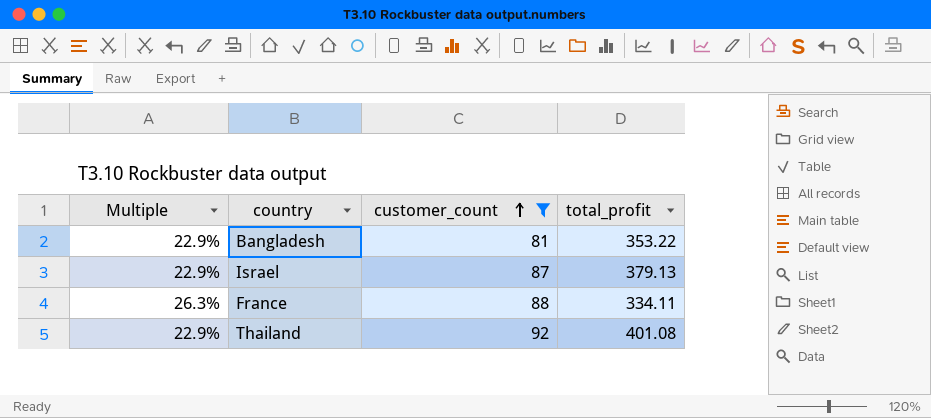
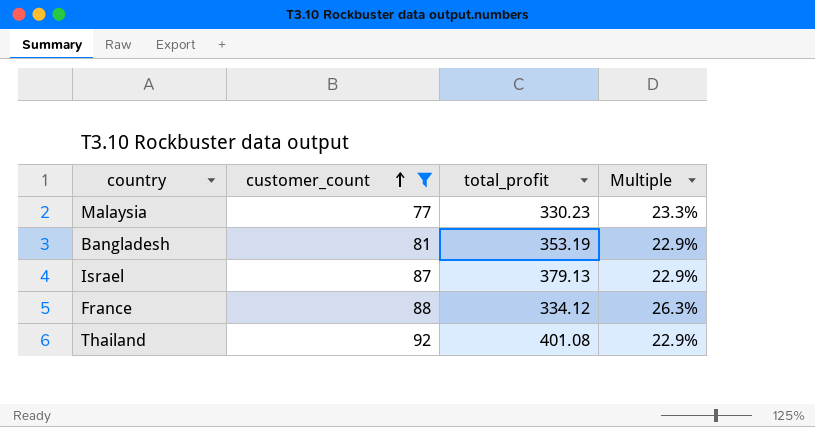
column Multiple | position: 1 -> 4
row Malaysia: none -> 77 | 330.23 | 23.3%
Bangladesh | total_profit: 353.22 -> 353.19
France | total_profit: 334.11 -> 334.12

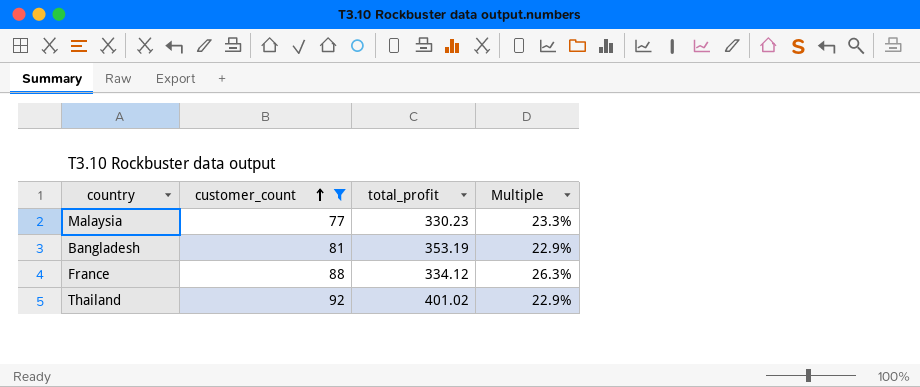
row Israel: 87 | 379.13 | 22.9% -> none
Thailand | total_profit: 401.08 -> 401.02

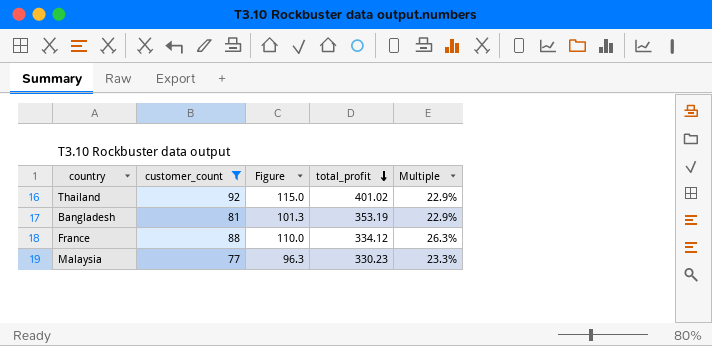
row order: customer_count ascending -> total_profit descending
column Figure | formula: none -> [customer_count] * 1.25

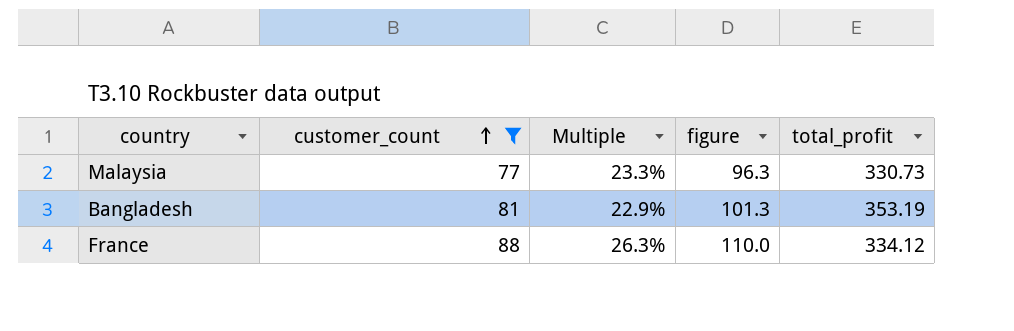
row order: total_profit descending -> customer_count ascending
column Multiple | position: 5 -> 3
column name: Figure -> figure
row Thailand: 92 | 115.0 | 401.02 | 22.9% -> none
Malaysia | total_profit: 330.23 -> 330.73

